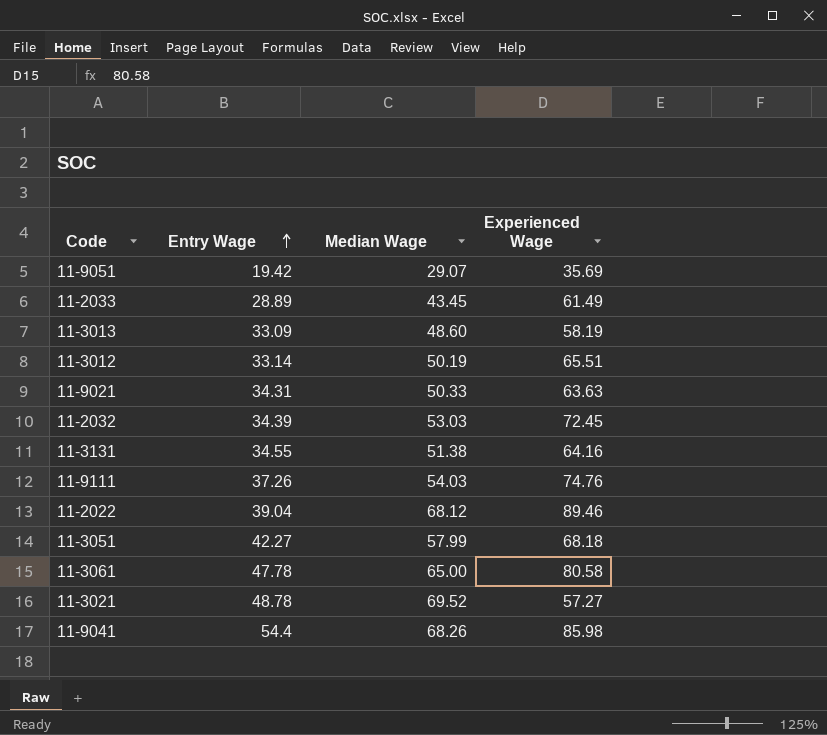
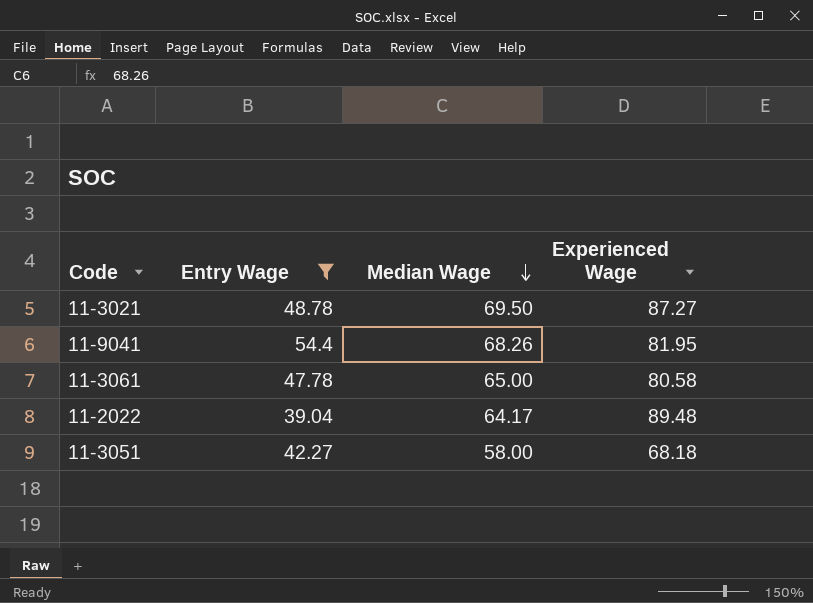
filter: none -> Entry Wage >= 39.04
row order: Entry Wage ascending -> Median Wage descending
11-3021 | Median Wage: 69.52 -> 69.50
11-3021 | Experienced Wage: 57.27 -> 87.27
11-9041 | Experienced Wage: 85.98 -> 81.95
11-2022 | Median Wage: 68.12 -> 64.17
11-2022 | Experienced Wage: 89.46 -> 89.48
11-3051 | Median Wage: 57.99 -> 58.00

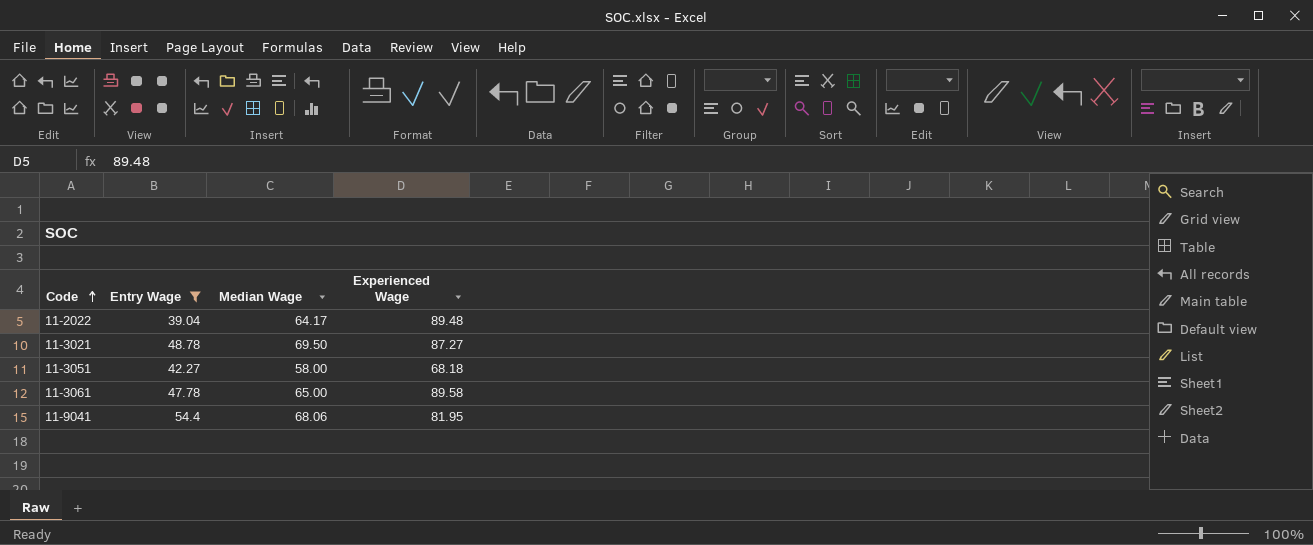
row order: Median Wage descending -> Code ascending
11-3061 | Experienced Wage: 80.58 -> 89.58
11-9041 | Median Wage: 68.26 -> 68.06

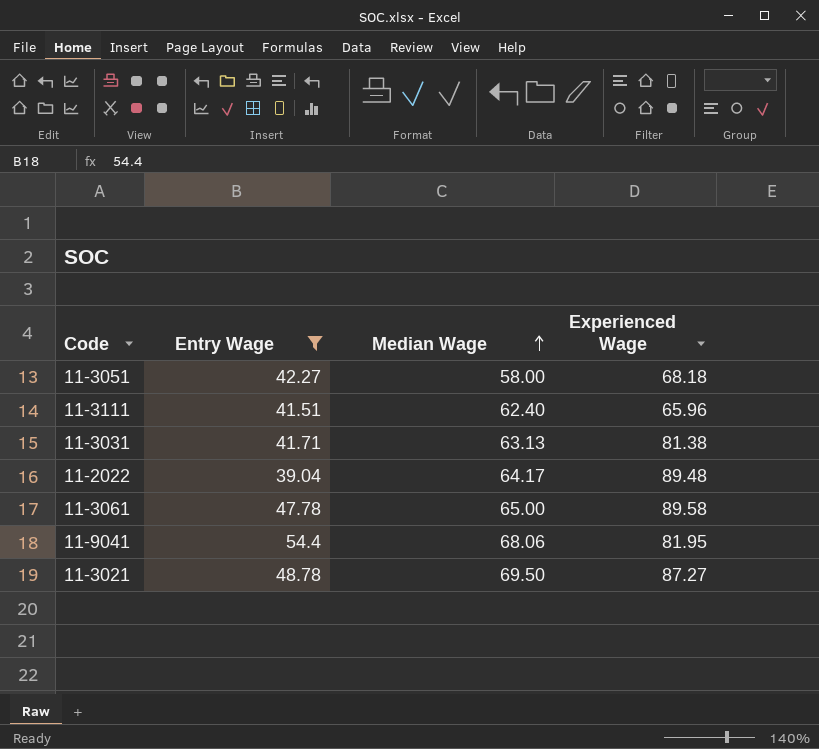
row order: Code ascending -> Median Wage ascending
row 11-3111: none -> 41.51 | 62.40 | 65.96
row 11-3031: none -> 41.71 | 63.13 | 81.38

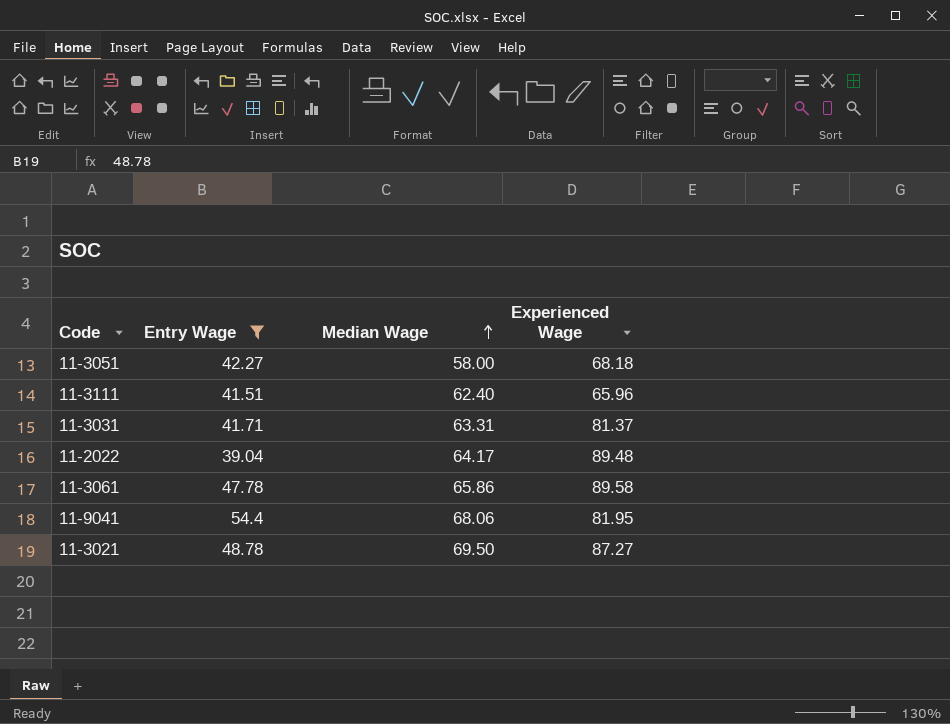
11-3031 | Median Wage: 63.13 -> 63.31
11-3031 | Experienced Wage: 81.38 -> 81.37
11-3061 | Median Wage: 65.00 -> 65.86

